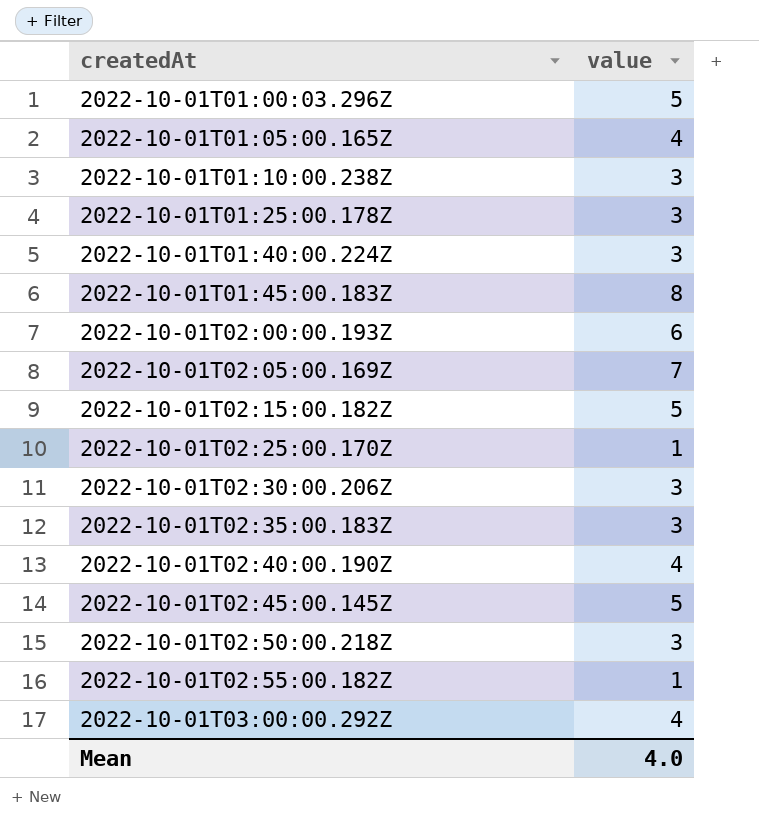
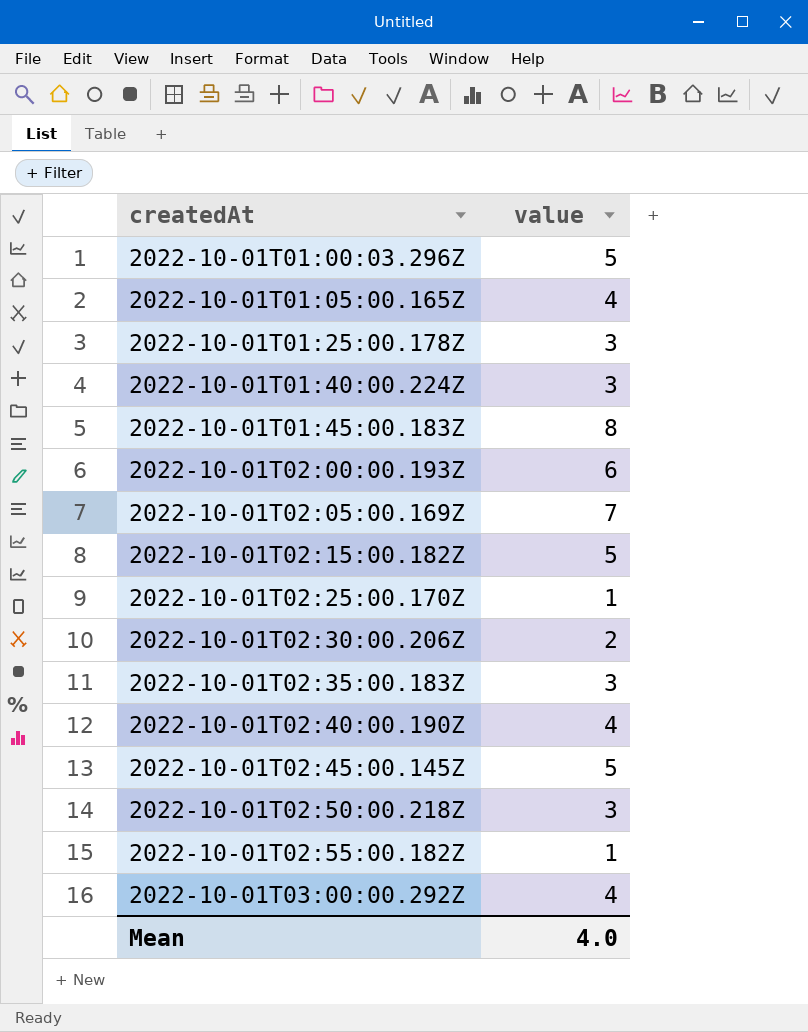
row 2022-10-01T01:10:00.238Z: 3 -> none
2022-10-01T02:30:00.206Z | value: 3 -> 2

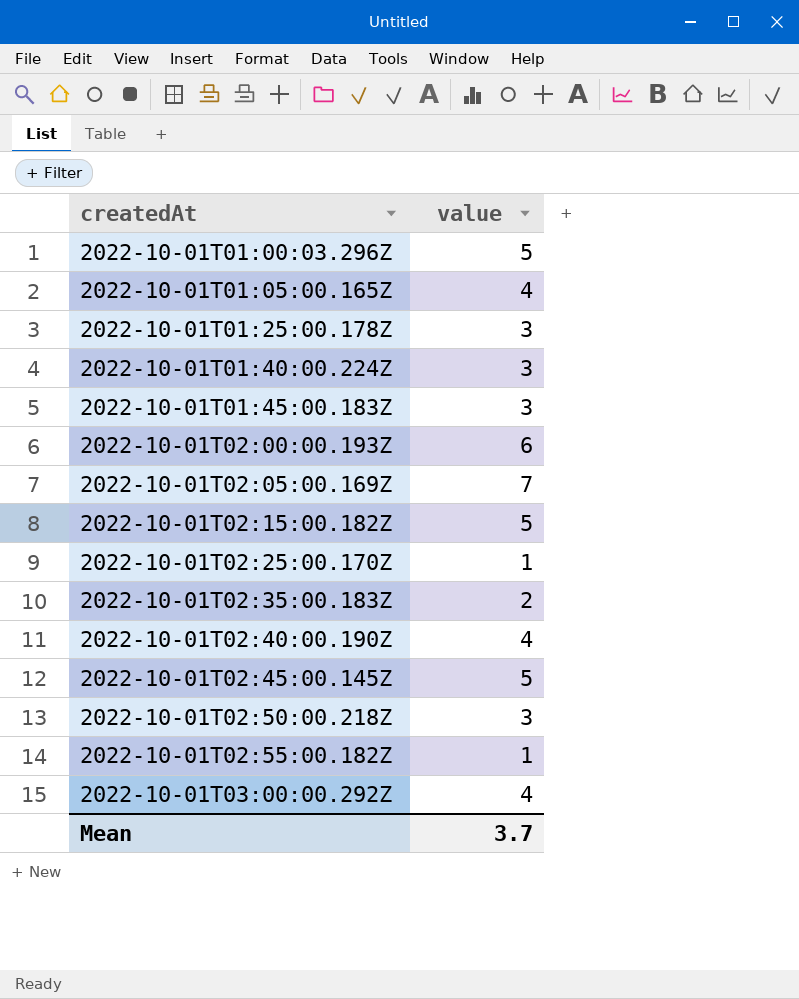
row 2022-10-01T02:30:00.206Z: 2 -> none
2022-10-01T01:45:00.183Z | value: 8 -> 3
2022-10-01T02:35:00.183Z | value: 3 -> 2
Mean | value: 4.0 -> 3.7

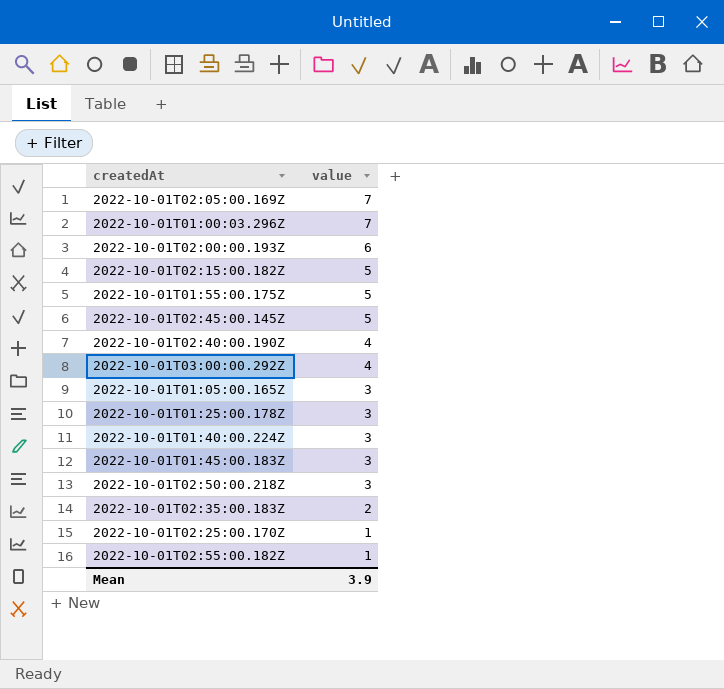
row order: createdAt ascending -> value descending
2022-10-01T01:00:03.296Z | value: 5 -> 7
row 2022-10-01T01:55:00.175Z: none -> 5
2022-10-01T01:05:00.165Z | value: 4 -> 3
Mean | value: 3.7 -> 3.9

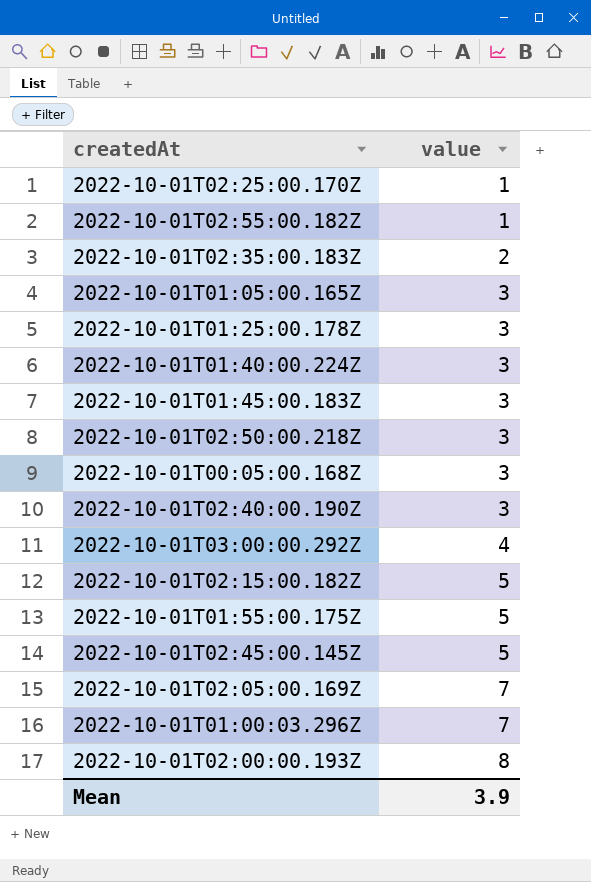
row order: value descending -> value ascending
row 2022-10-01T00:05:00.168Z: none -> 3
2022-10-01T02:40:00.190Z | value: 4 -> 3
2022-10-01T02:00:00.193Z | value: 6 -> 8

